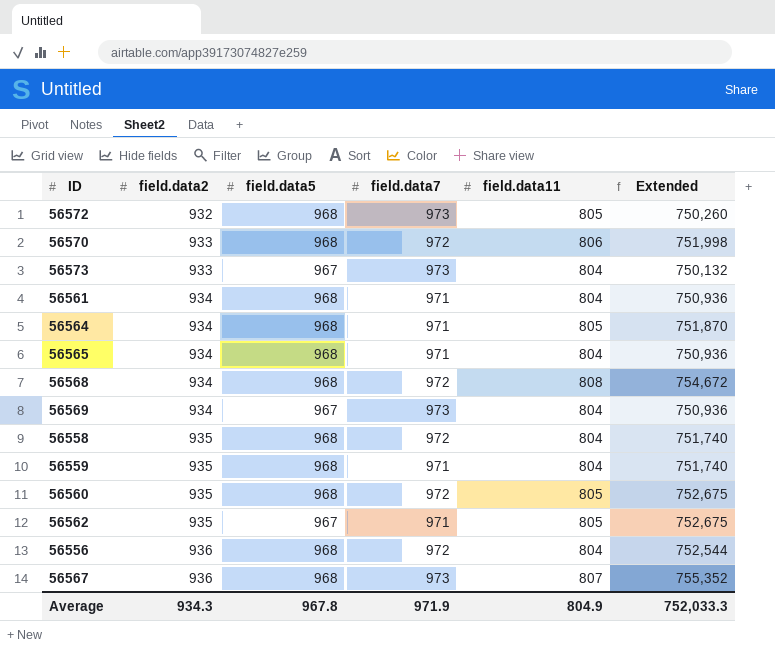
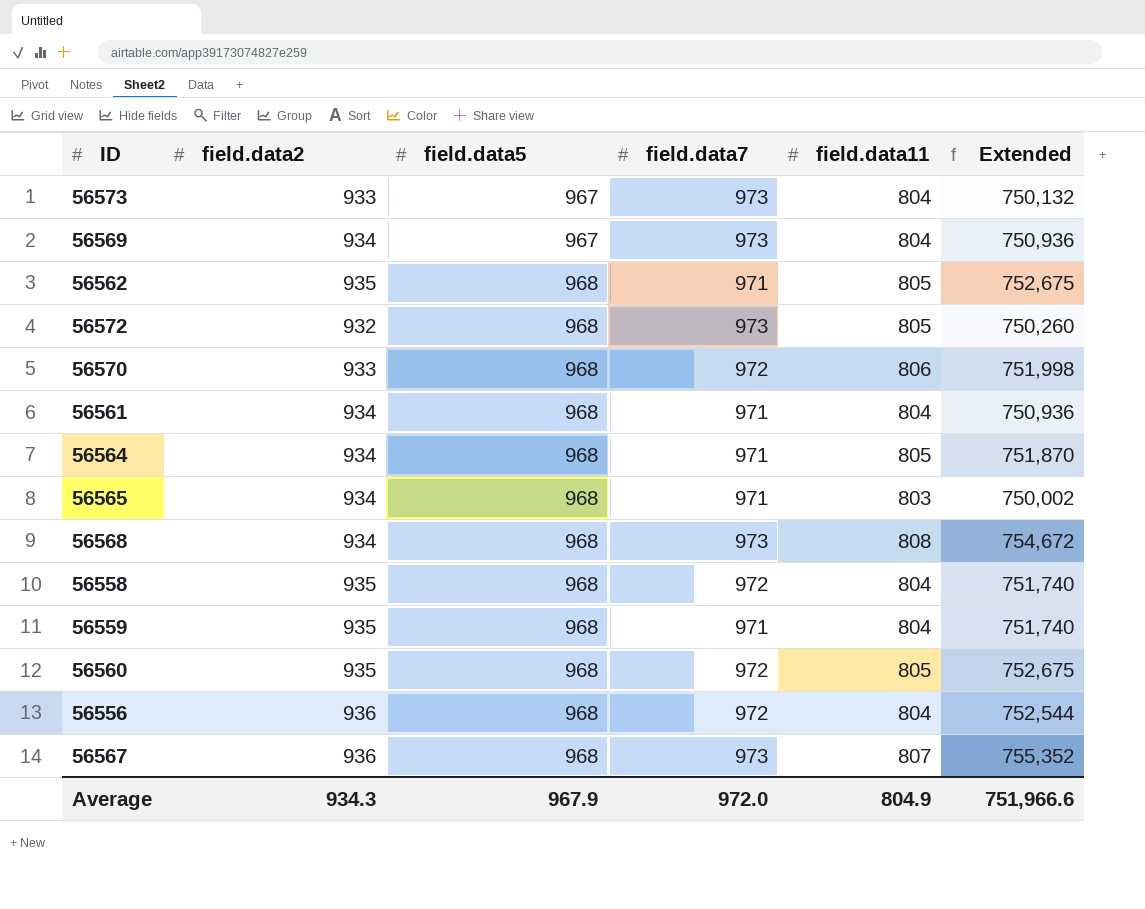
row order: field.data2 ascending -> field.data5 ascending
56562 | field.data5: 967 -> 968
56565 | field.data11: 804 -> 803
56565 | Extended: 750,936 -> 750,002
56568 | field.data7: 972 -> 973
Average | field.data5: 967.8 -> 967.9
Average | field.data7: 971.9 -> 972.0
Average | Extended: 752,033.3 -> 751,966.6

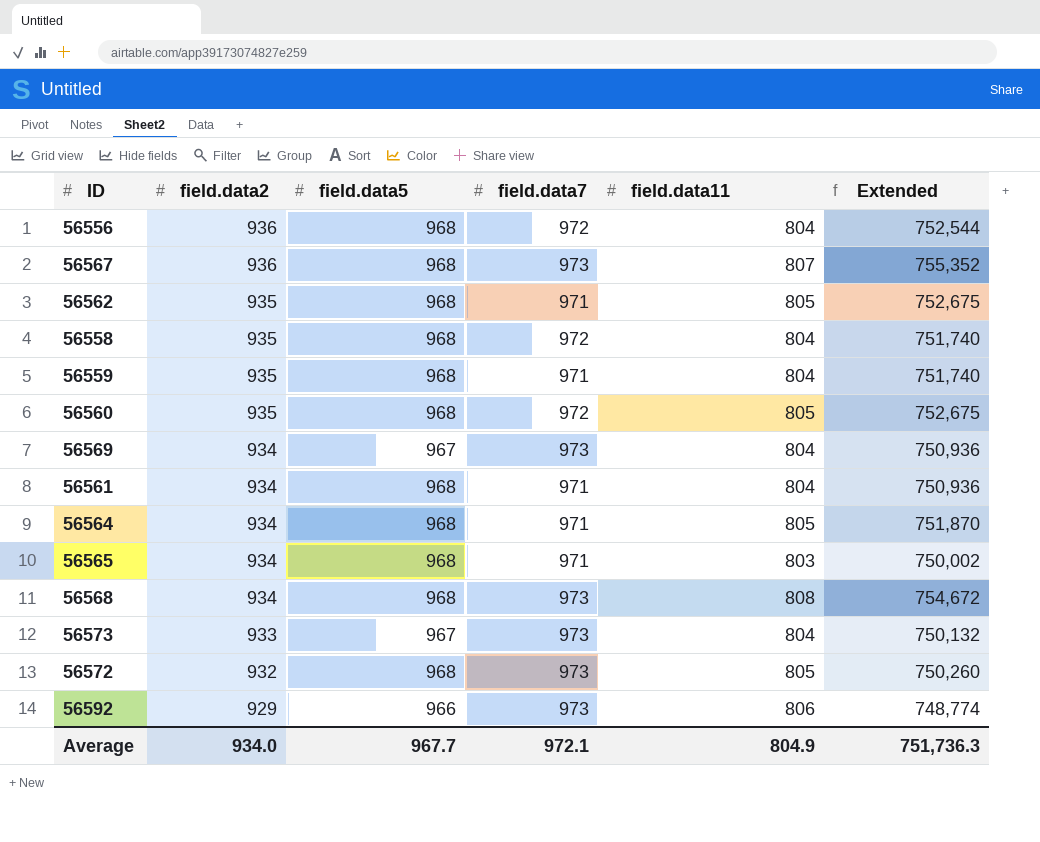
row order: field.data5 ascending -> field.data2 descending
row 56570: 933 | 968 | 972 | 806 | 751,998 -> none
row 56592: none -> 929 | 966 | 973 | 806 | 748,774
Average | field.data2: 934.3 -> 934.0
Average | field.data5: 967.9 -> 967.7
Average | field.data7: 972.0 -> 972.1
Average | Extended: 751,966.6 -> 751,736.3

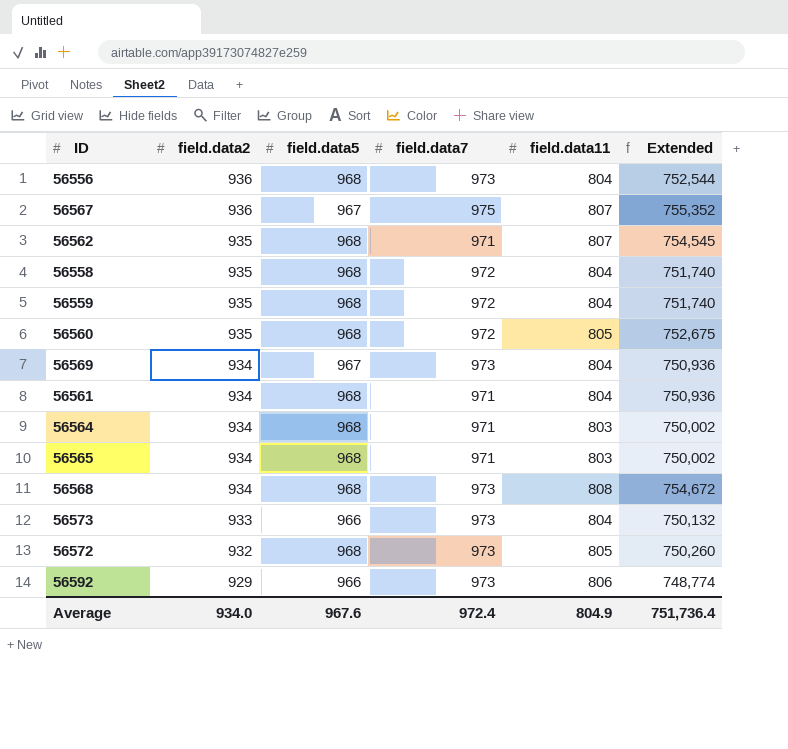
56556 | field.data7: 972 -> 973
56567 | field.data5: 968 -> 967
56567 | field.data7: 973 -> 975
56562 | field.data11: 805 -> 807
56562 | Extended: 752,675 -> 754,545
56559 | field.data7: 971 -> 972
56564 | field.data11: 805 -> 803
56564 | Extended: 751,870 -> 750,002
56573 | field.data5: 967 -> 966
Average | field.data5: 967.7 -> 967.6
Average | field.data7: 972.1 -> 972.4
Average | Extended: 751,736.3 -> 751,736.4

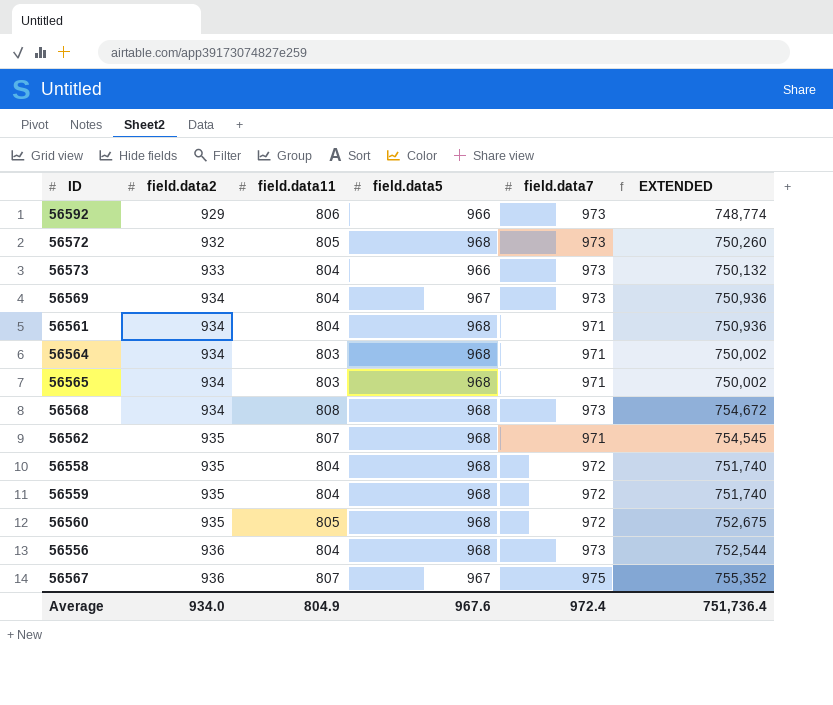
row order: field.data2 descending -> field.data2 ascending
column field.data11 | position: 5 -> 3
column name: Extended -> EXTENDED

